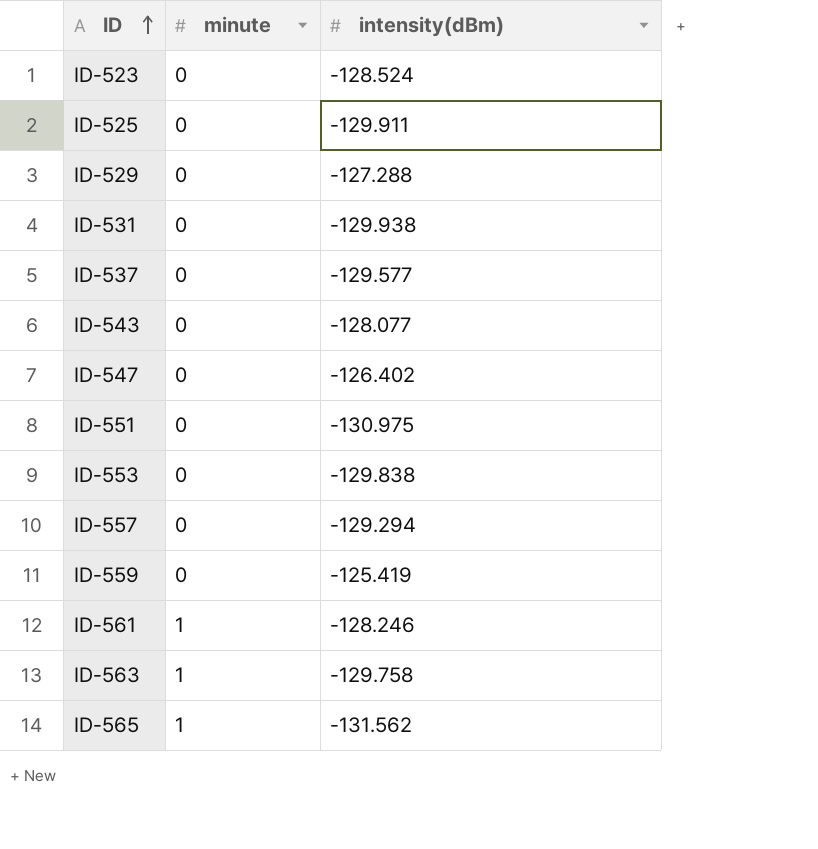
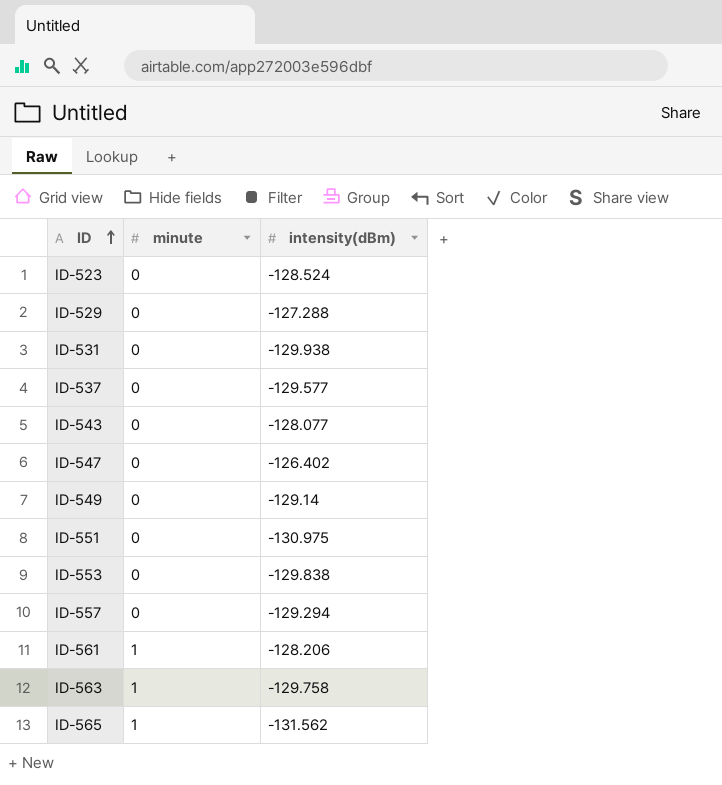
row ID-525: 0 | -129.911 -> none
row ID-559: 0 | -125.419 -> none
row ID-549: none -> 0 | -129.14
ID-561 | intensity(dBm): -128.246 -> -128.206

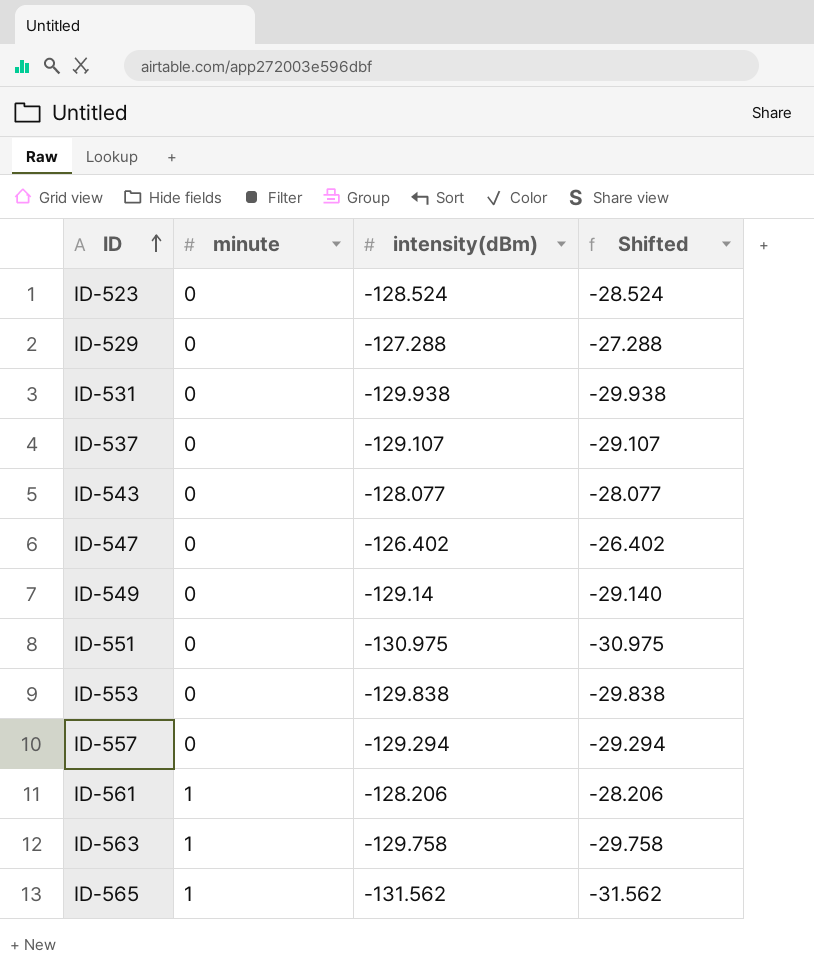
column Shifted | formula: none -> [intensity(dBm)] + 100
ID-537 | intensity(dBm): -129.577 -> -129.107

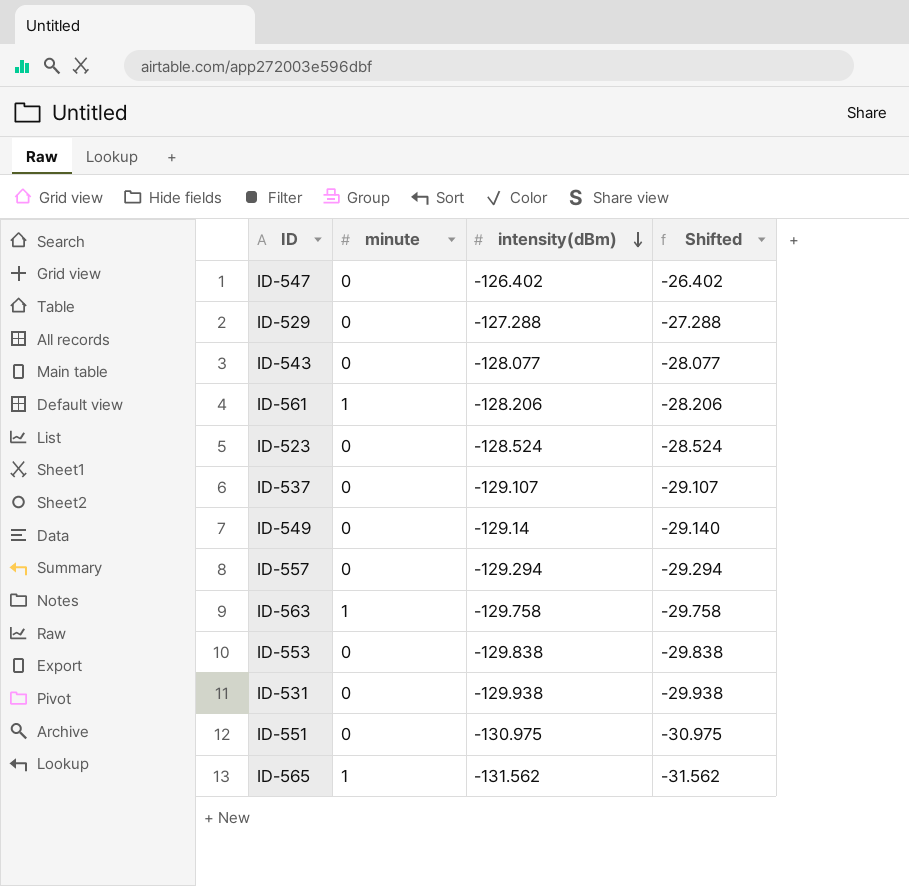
row order: ID ascending -> intensity(dBm) descending

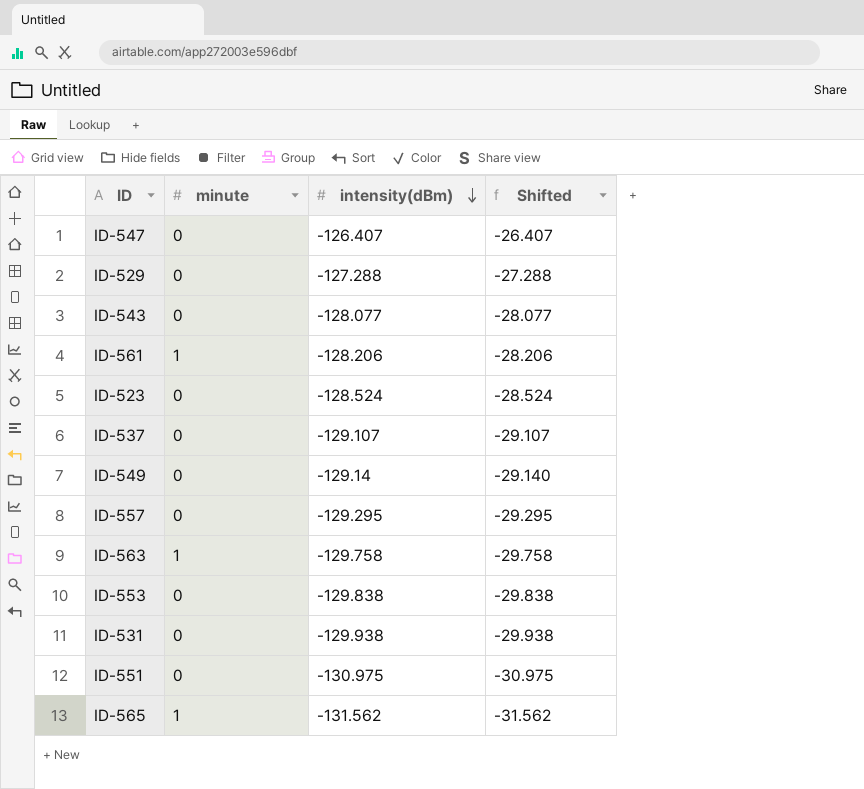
ID-547 | intensity(dBm): -126.402 -> -126.407
ID-547 | Shifted: -26.402 -> -26.407
ID-557 | intensity(dBm): -129.294 -> -129.295
ID-557 | Shifted: -29.294 -> -29.295

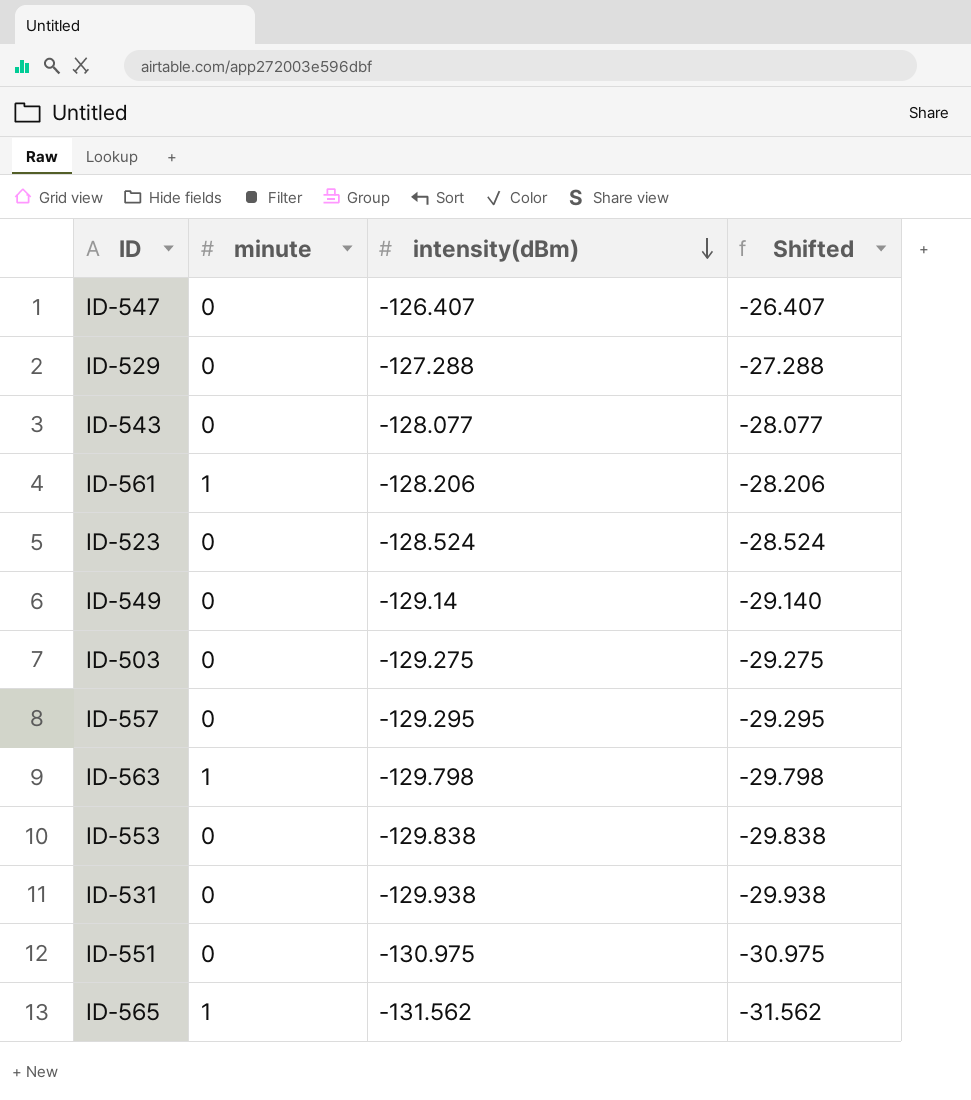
row ID-537: 0 | -129.107 | -29.107 -> none
row ID-503: none -> 0 | -129.275 | -29.275
ID-563 | intensity(dBm): -129.758 -> -129.798
ID-563 | Shifted: -29.758 -> -29.798

